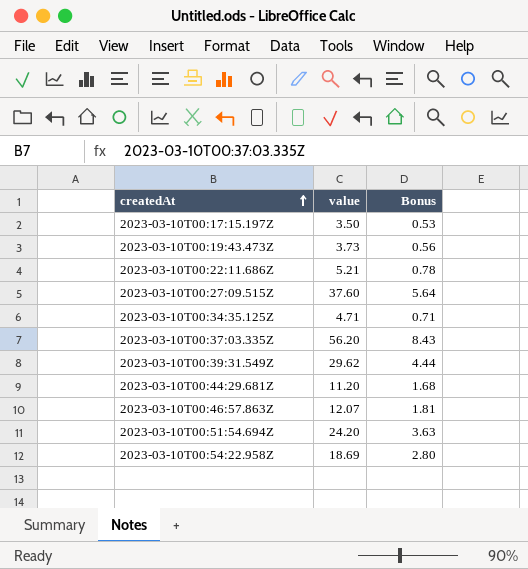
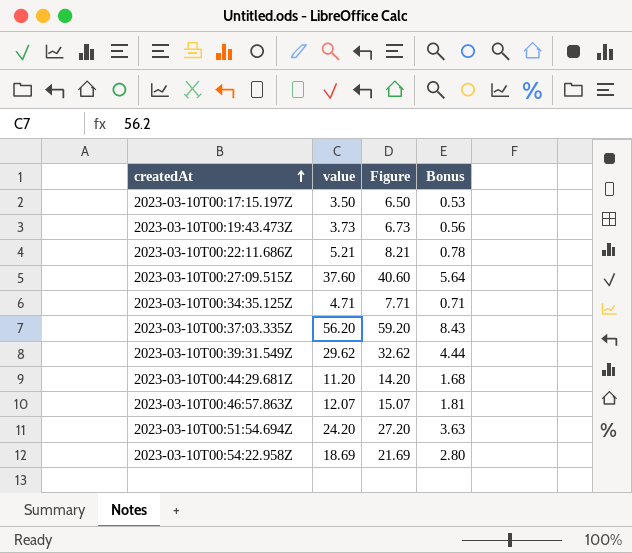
column Figure | formula: none -> [value] + 3

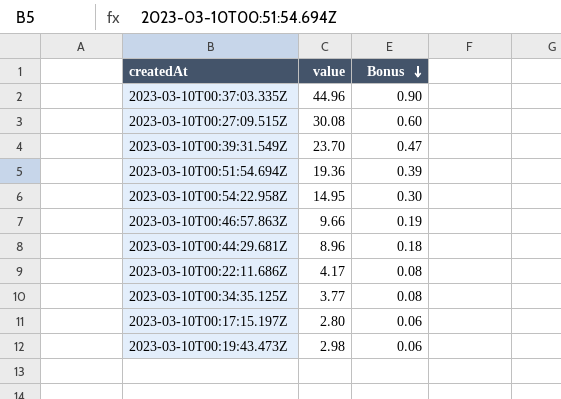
row order: createdAt ascending -> Bonus descending
column Figure | formula: [value] + 3 -> none
column Bonus | formula: [value] * 0.15 -> [value] * 0.02
2023-03-10T00:37:03.335Z | value: 56.20 -> 44.96
2023-03-10T00:27:09.515Z | value: 37.60 -> 30.08
2023-03-10T00:39:31.549Z | value: 29.62 -> 23.70
2023-03-10T00:51:54.694Z | value: 24.20 -> 19.36
2023-03-10T00:54:22.958Z | value: 18.69 -> 14.95
2023-03-10T00:46:57.863Z | value: 12.07 -> 9.66
2023-03-10T00:44:29.681Z | value: 11.20 -> 8.96
2023-03-10T00:22:11.686Z | value: 5.21 -> 4.17
2023-03-10T00:34:35.125Z | value: 4.71 -> 3.77
2023-03-10T00:17:15.197Z | value: 3.50 -> 2.80
2023-03-10T00:19:43.473Z | value: 3.73 -> 2.98

